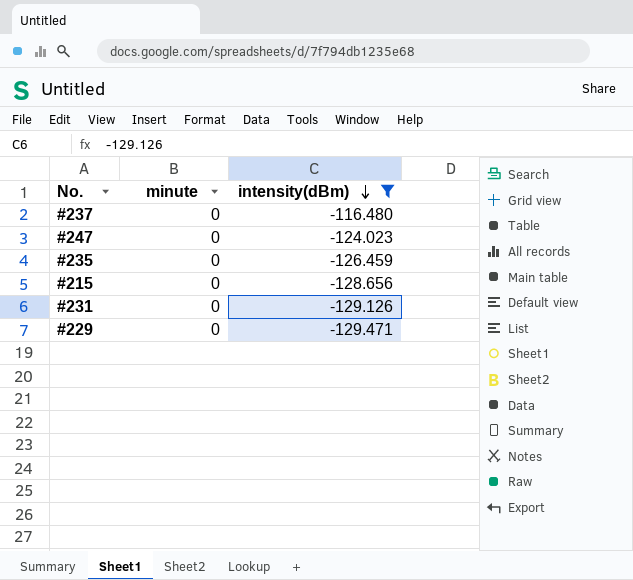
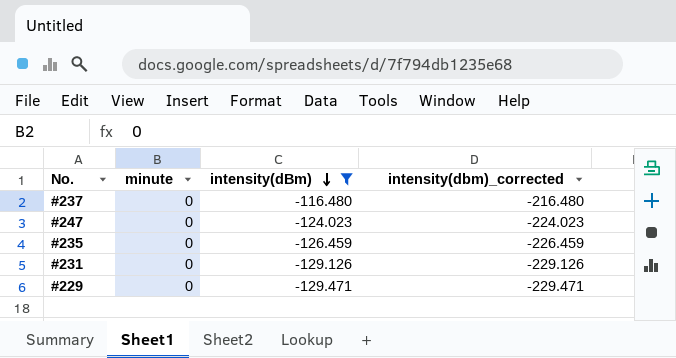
column intensity(dbm)_corrected | formula: none -> [intensity(dBm)] - 100
row #215: 0 | -128.656 -> none

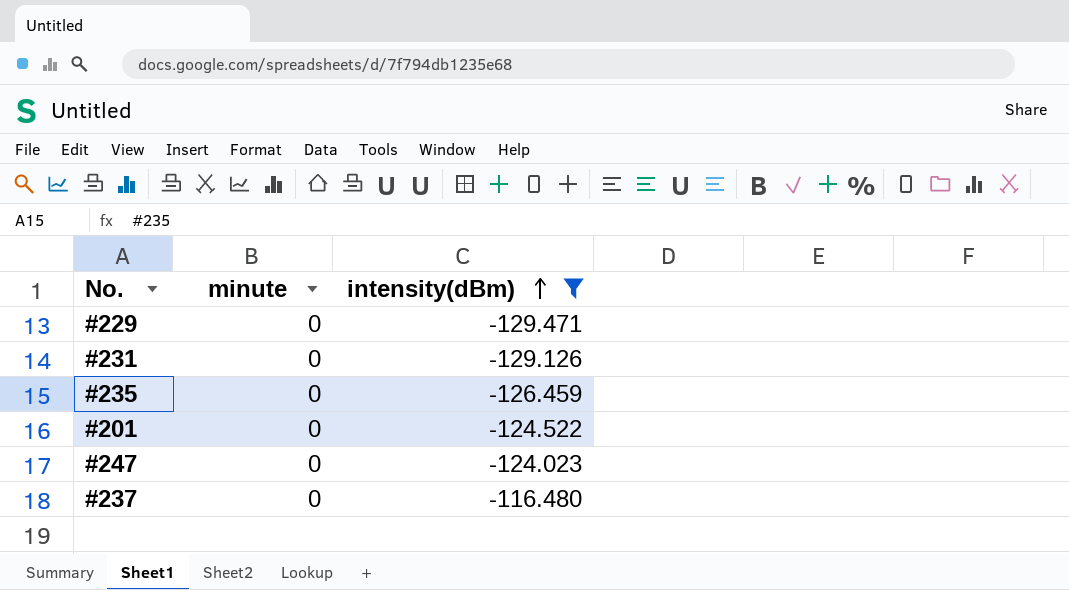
row order: intensity(dBm) descending -> intensity(dBm) ascending
column intensity(dbm)_corrected | formula: [intensity(dBm)] - 100 -> none
row #201: none -> 0 | -124.522

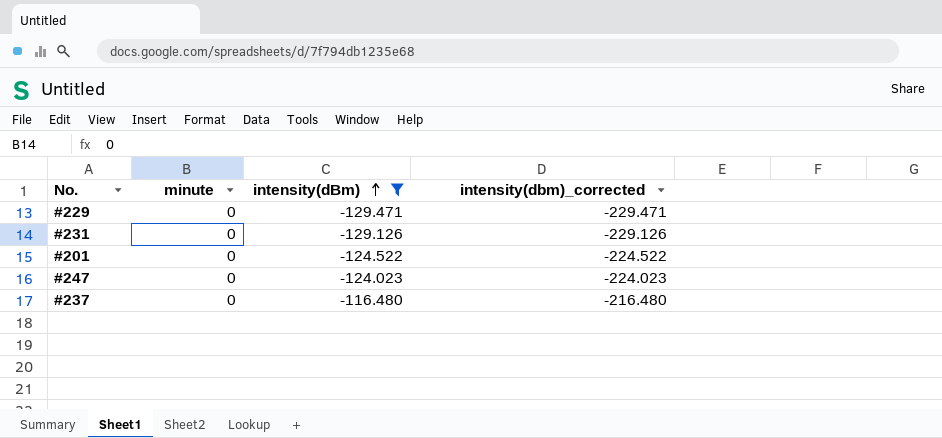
column intensity(dbm)_corrected | formula: none -> [intensity(dBm)] - 100
row #235: 0 | -126.459 -> none

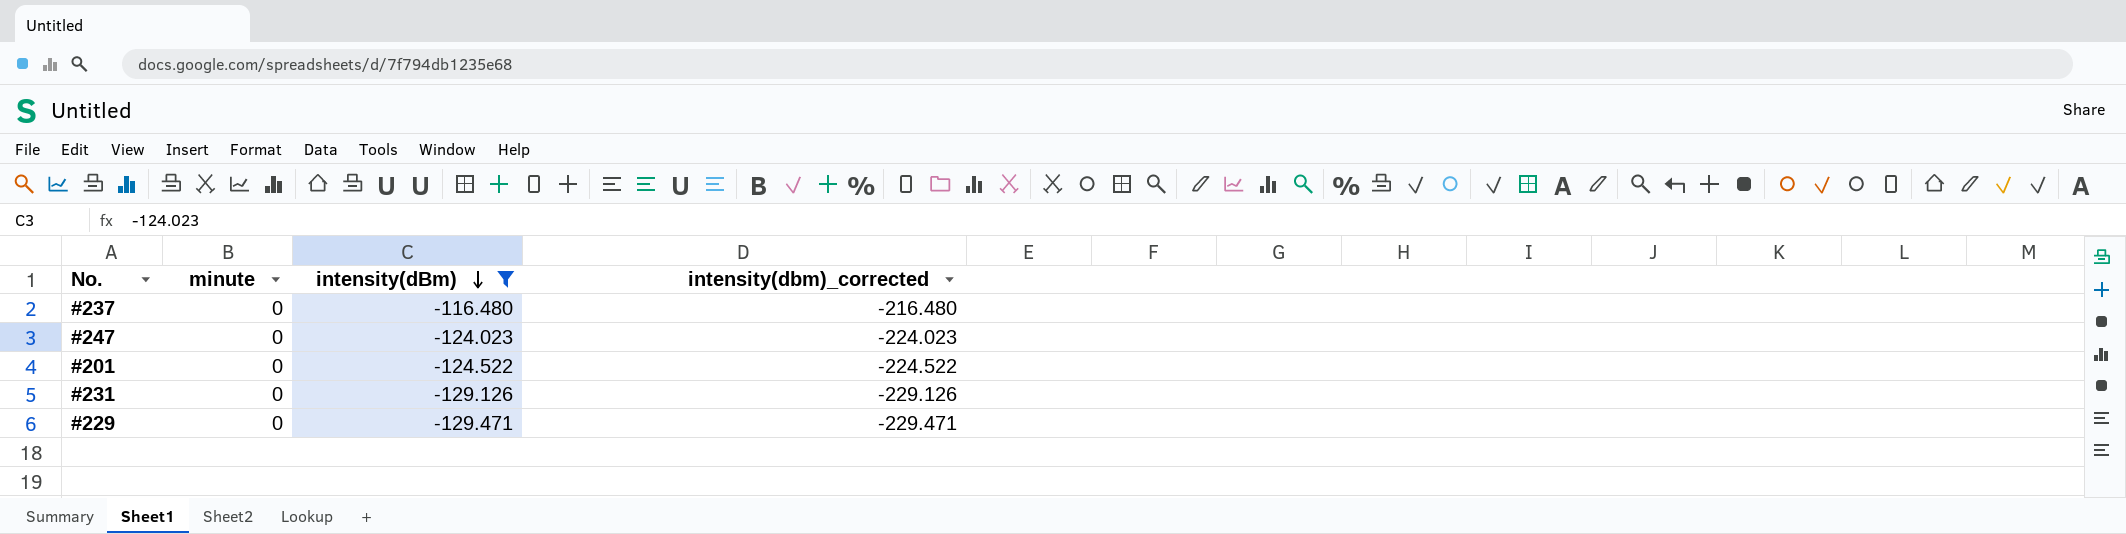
row order: intensity(dBm) ascending -> intensity(dBm) descending

